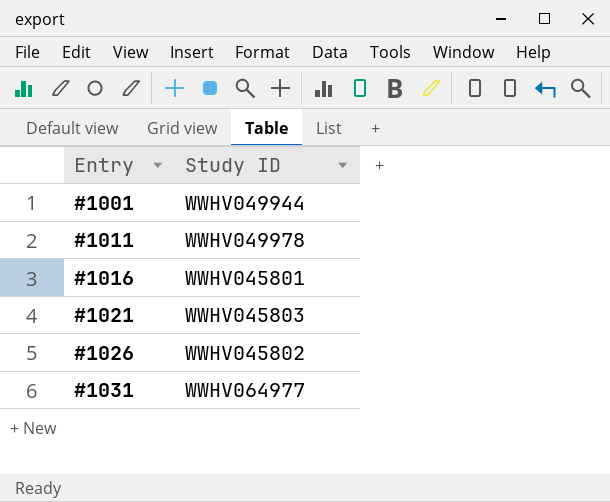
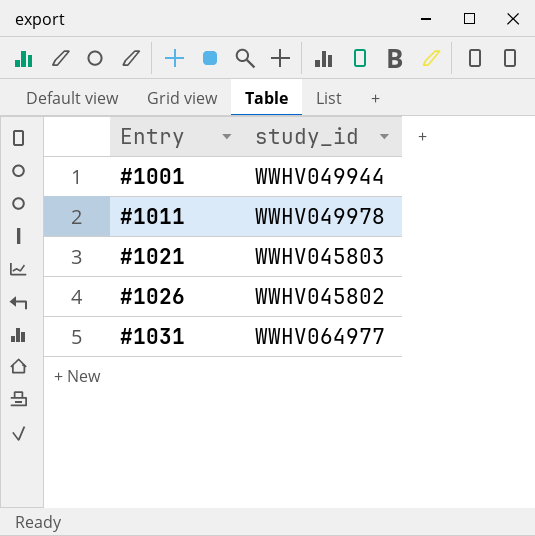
column name: Study ID -> study_id
row #1016: WWHV045801 -> none

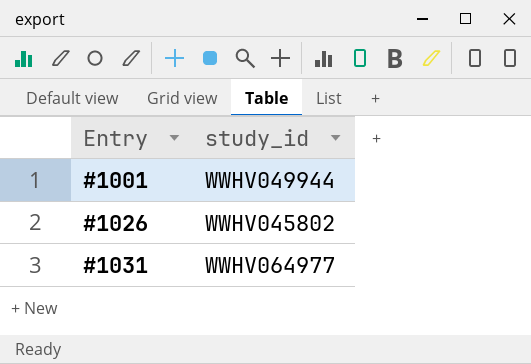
row #1011: WWHV049978 -> none
row #1021: WWHV045803 -> none

